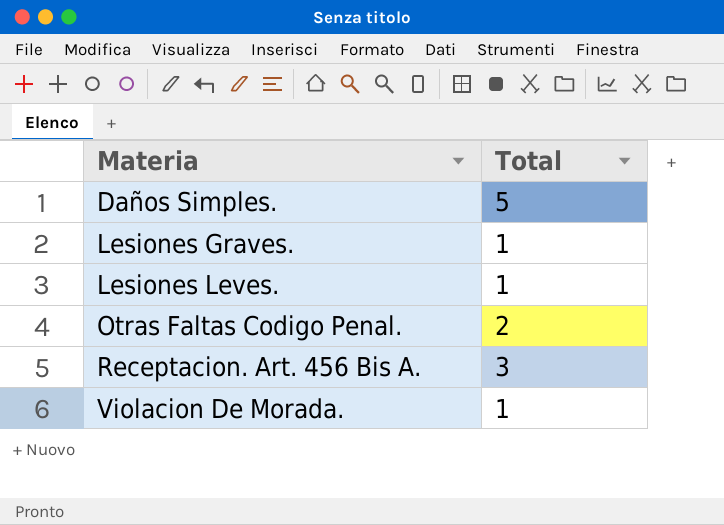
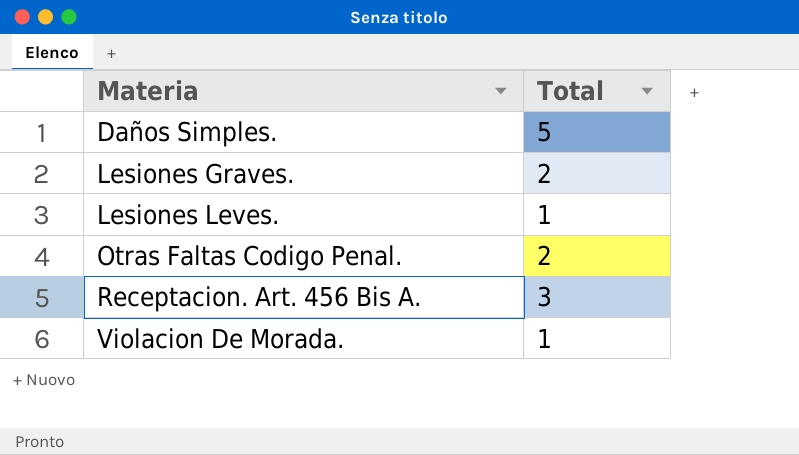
Lesiones Graves. | Total: 1 -> 2

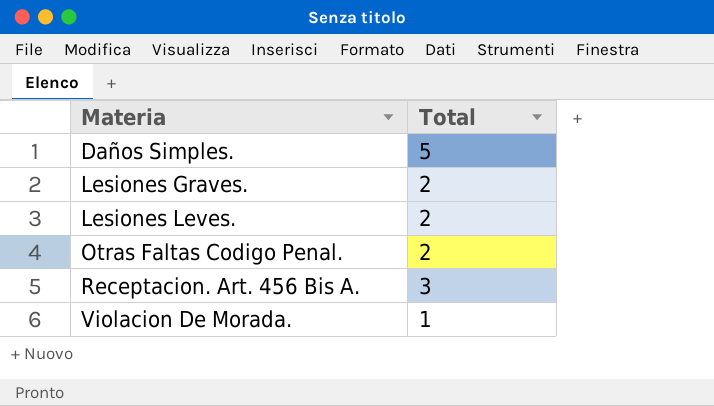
Lesiones Leves. | Total: 1 -> 2

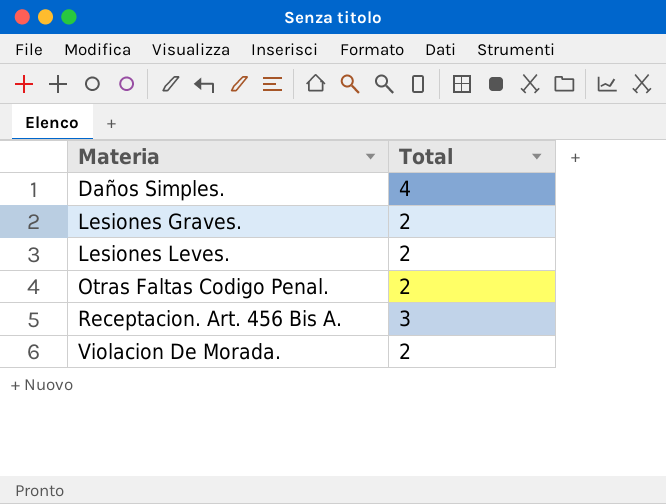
Daños Simples. | Total: 5 -> 4
Violacion De Morada. | Total: 1 -> 2

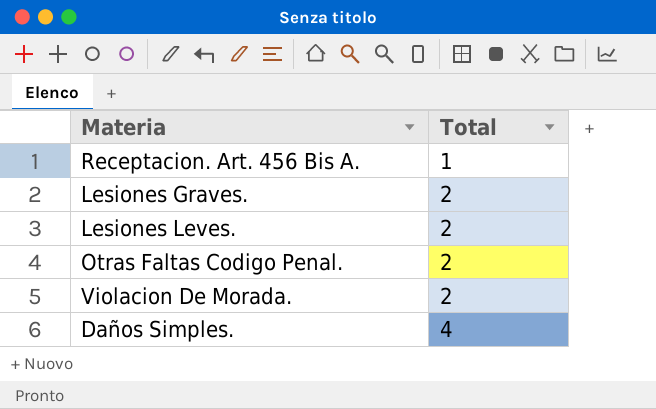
row order: Materia ascending -> Total ascending
Receptacion. Art. 456 Bis A. | Total: 3 -> 1

